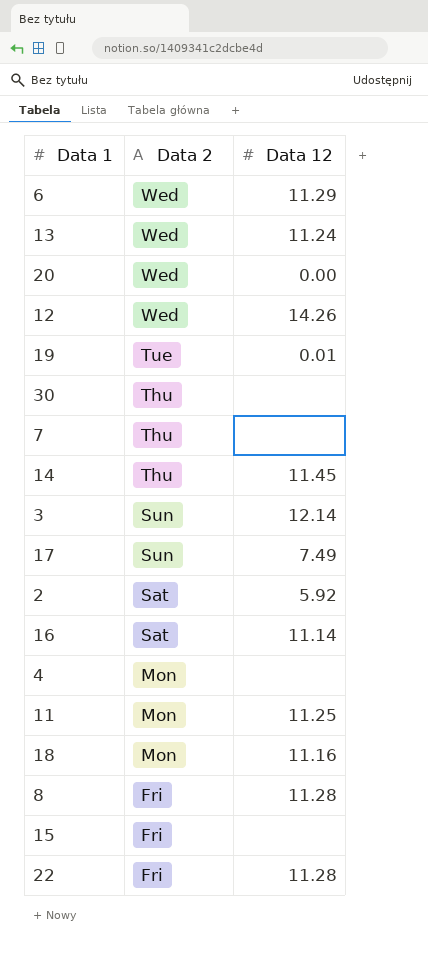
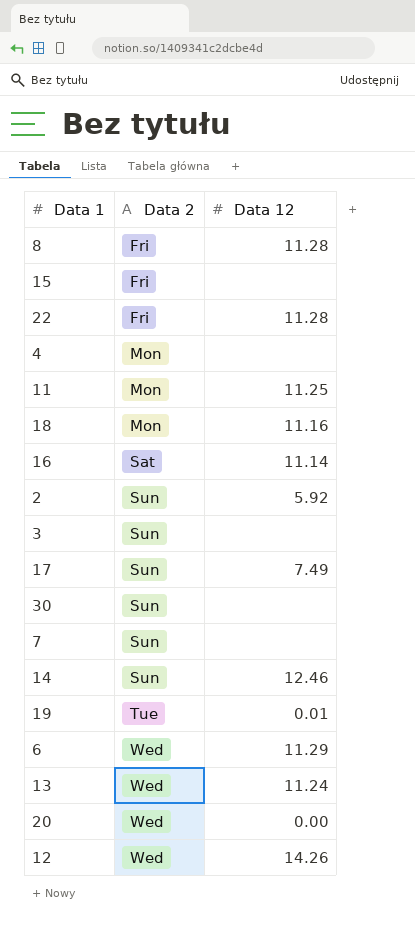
row order: Data 2 descending -> Data 2 ascending
2 | Data 2: Sat -> Sun
3 | Data 12: 12.14 -> none
30 | Data 2: Thu -> Sun
7 | Data 2: Thu -> Sun
14 | Data 2: Thu -> Sun
14 | Data 12: 11.45 -> 12.46

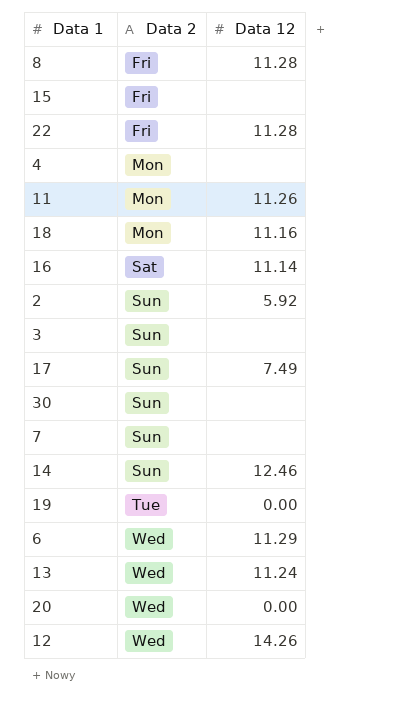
11 | Data 12: 11.25 -> 11.26
19 | Data 12: 0.01 -> 0.00

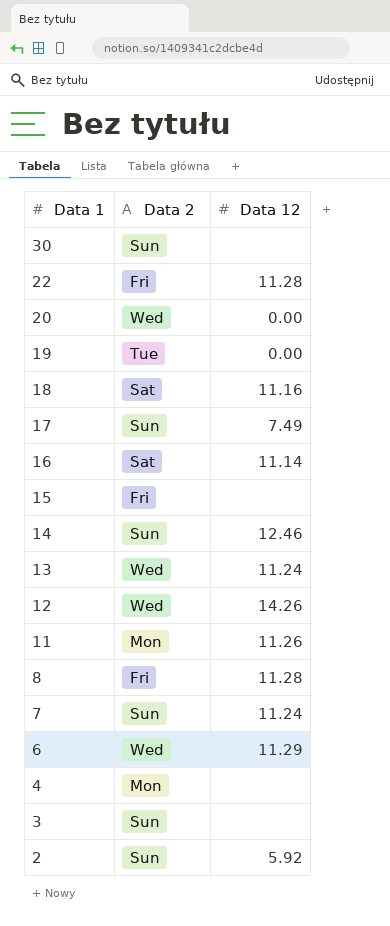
row order: Data 2 ascending -> Data 1 descending
18 | Data 2: Mon -> Sat
7 | Data 12: none -> 11.24

